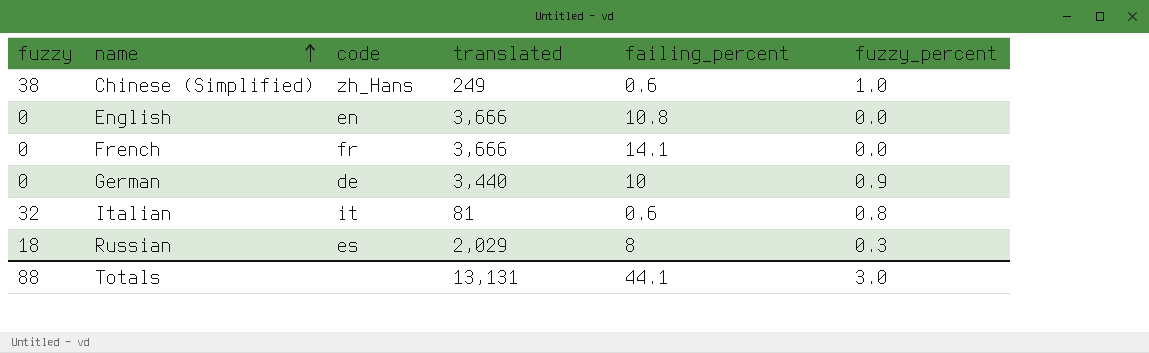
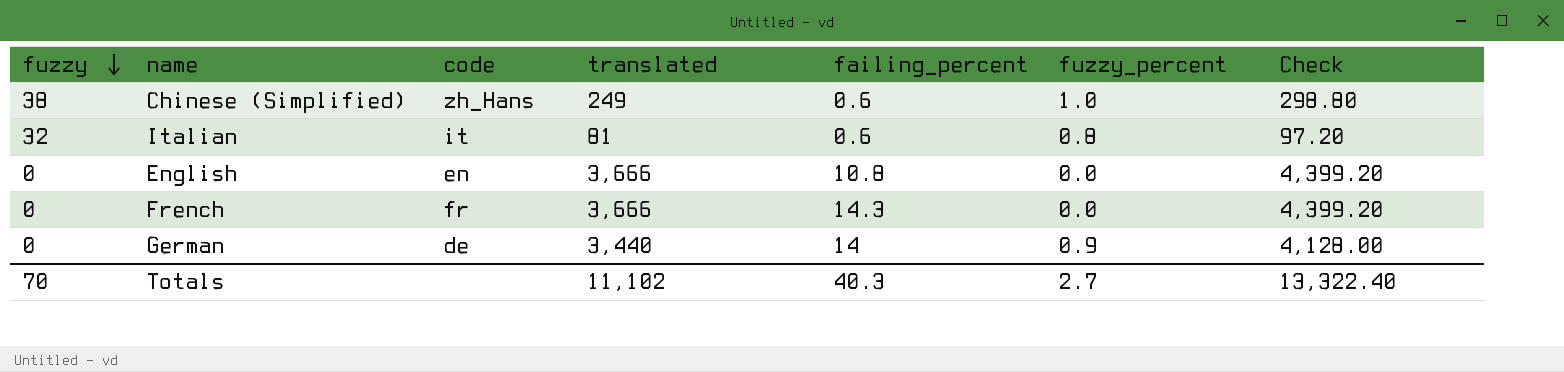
row order: name ascending -> fuzzy descending
column Check | formula: none -> [translated] * 1.2
row Russian: 18 | es | 2,029 | 8 | 0.3 -> none
French | failing_percent: 14.1 -> 14.3
German | failing_percent: 10 -> 14
Totals | fuzzy: 88 -> 70
Totals | translated: 13,131 -> 11,102
Totals | failing_percent: 44.1 -> 40.3
Totals | fuzzy_percent: 3.0 -> 2.7

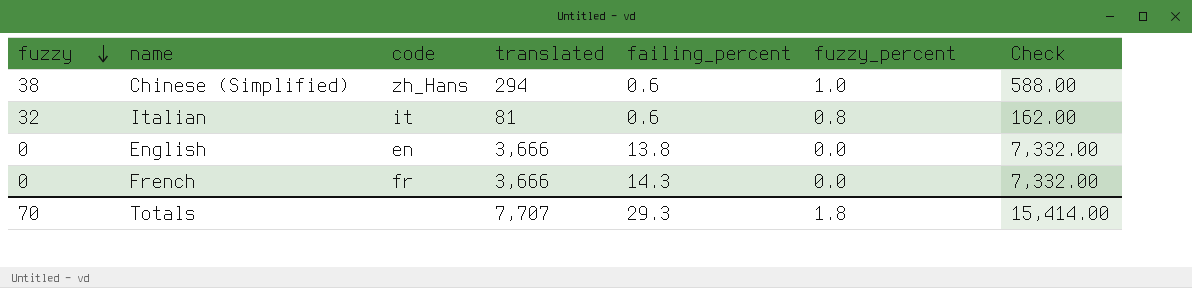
column Check | formula: [translated] * 1.2 -> [translated] * 2
row German: 0 | de | 3,440 | 14 | 0.9 | 4,128.00 -> none
Chinese (Simplified) | translated: 249 -> 294
English | failing_percent: 10.8 -> 13.8
Totals | translated: 11,102 -> 7,707
Totals | failing_percent: 40.3 -> 29.3
Totals | fuzzy_percent: 2.7 -> 1.8
Totals | Check: 13,322.40 -> 15,414.00

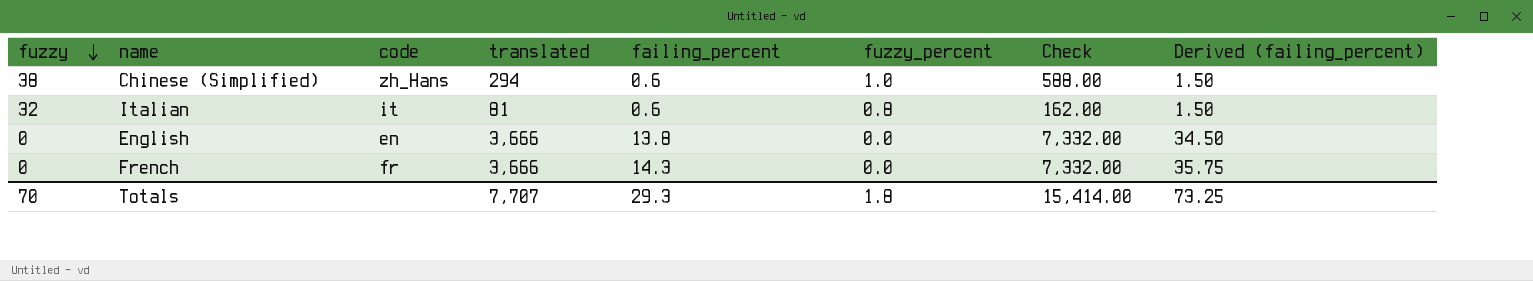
column Derived (failing_percent) | formula: none -> [failing_percent] * 2.5

